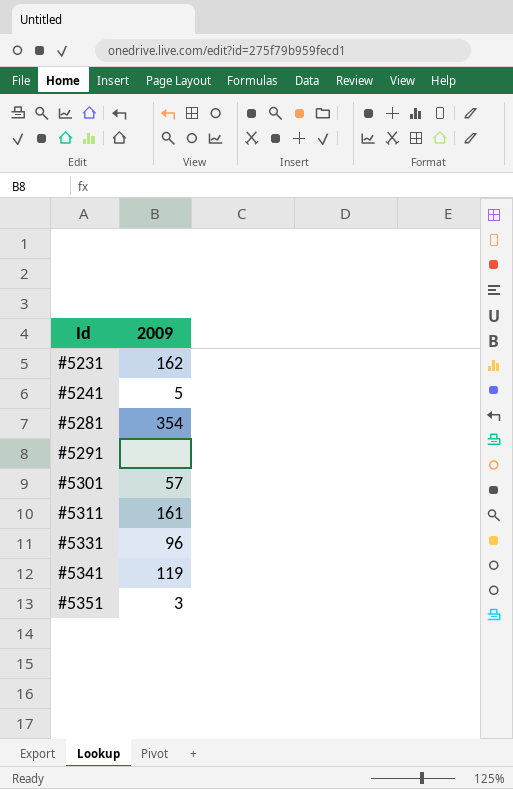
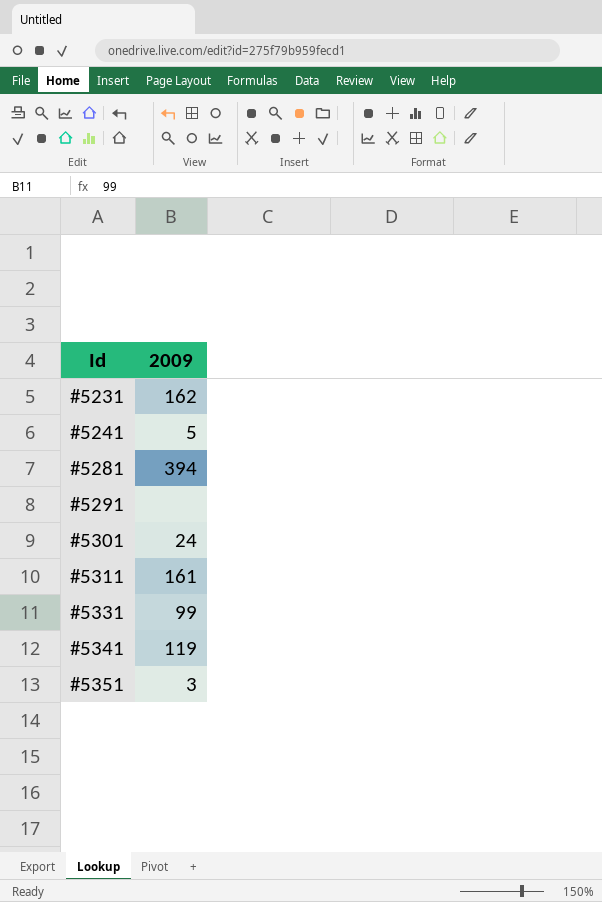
#5281 | 2009: 354 -> 394
#5301 | 2009: 57 -> 24
#5331 | 2009: 96 -> 99

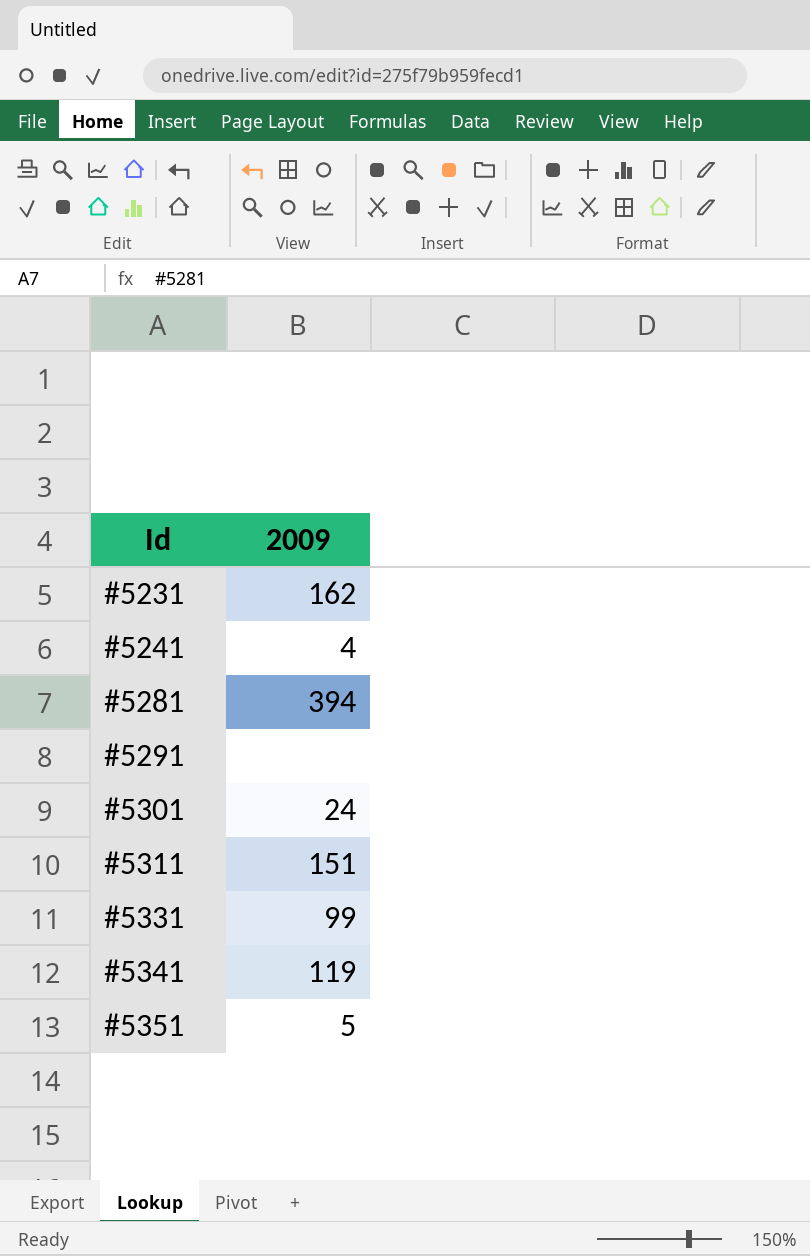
#5241 | 2009: 5 -> 4
#5311 | 2009: 161 -> 151
#5351 | 2009: 3 -> 5

